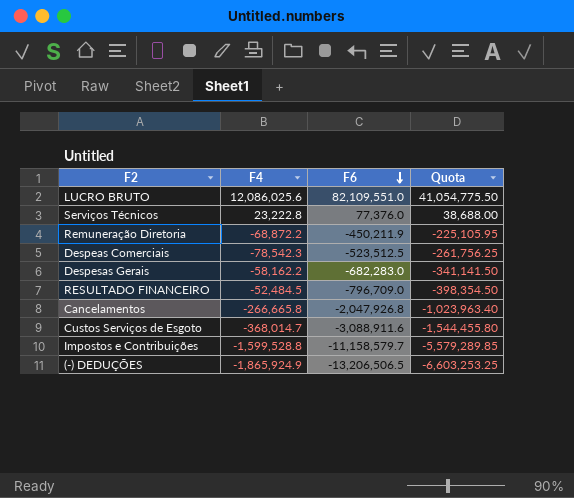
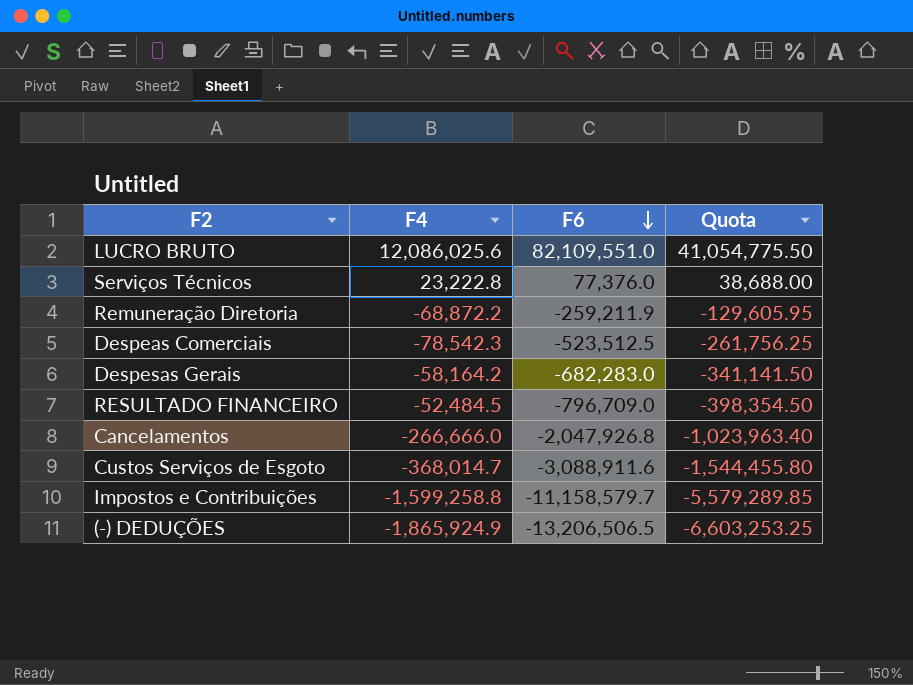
Remuneração Diretoria | F6: -450,211.9 -> -259,211.9
Remuneração Diretoria | Quota: -225,105.95 -> -129,605.95
Despesas Gerais | F4: -58,162.2 -> -58,164.2
Cancelamentos | F4: -266,665.8 -> -266,666.0
Impostos e Contribuições | F4: -1,599,528.8 -> -1,599,258.8

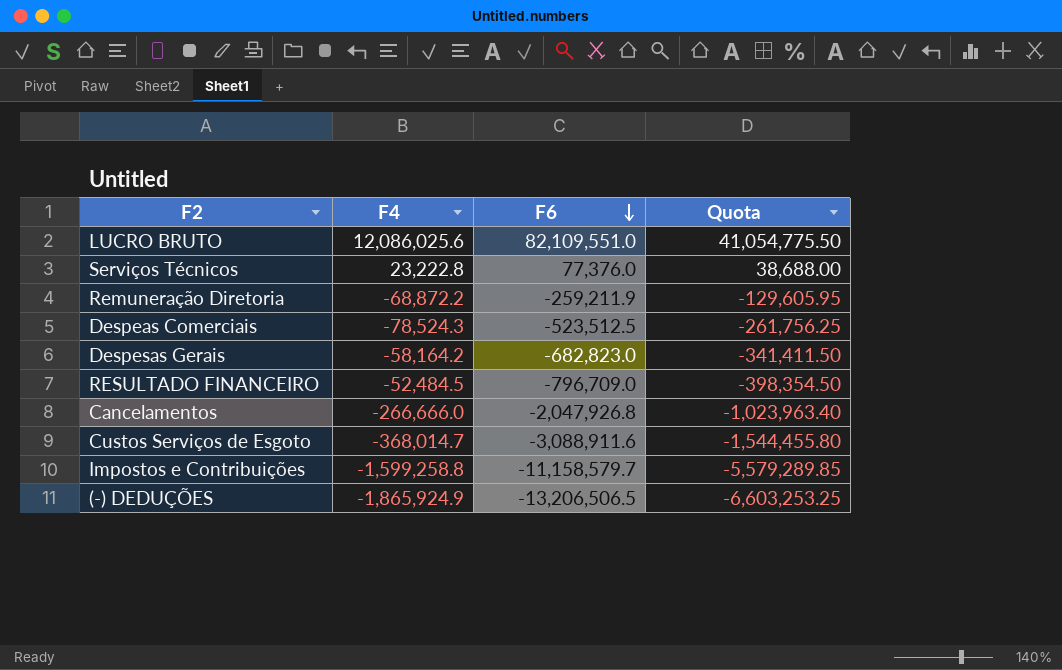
Despeas Comerciais | F4: -78,542.3 -> -78,524.3
Despesas Gerais | F6: -682,283.0 -> -682,823.0
Despesas Gerais | Quota: -341,141.50 -> -341,411.50

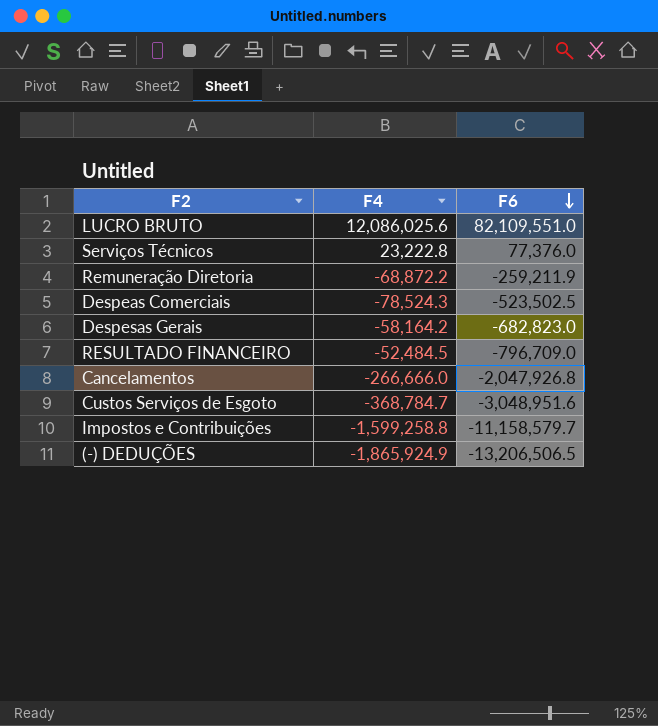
column Quota | formula: [F6] * 0.5 -> none
Despeas Comerciais | F6: -523,512.5 -> -523,502.5
Custos Serviços de Esgoto | F4: -368,014.7 -> -368,784.7
Custos Serviços de Esgoto | F6: -3,088,911.6 -> -3,048,951.6

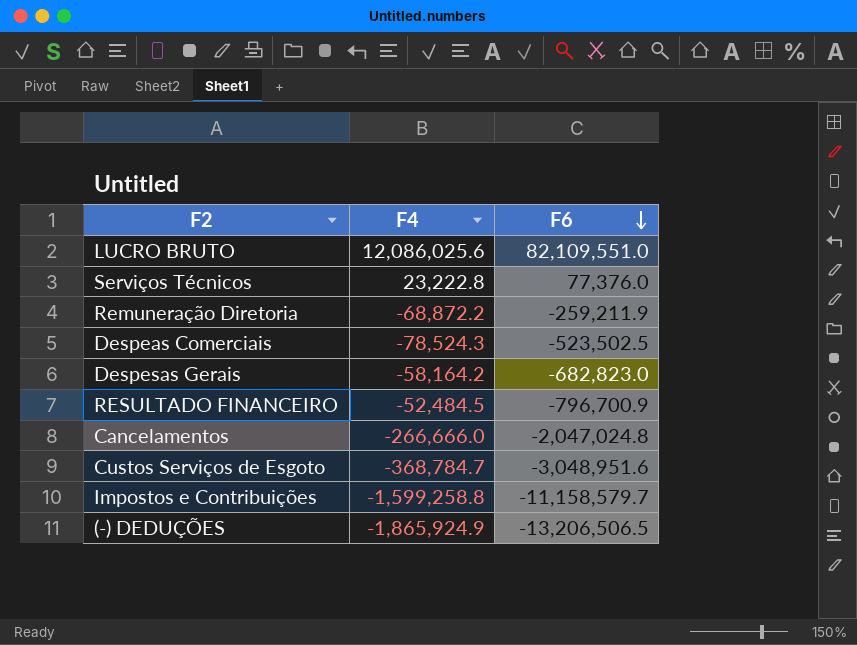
RESULTADO FINANCEIRO | F6: -796,709.0 -> -796,700.9
Cancelamentos | F6: -2,047,926.8 -> -2,047,024.8

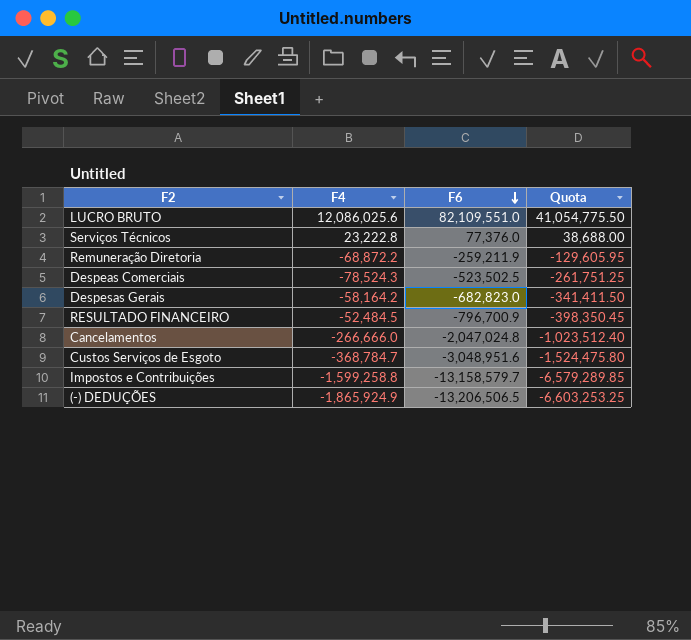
column Quota | formula: none -> [F6] * 0.5
Impostos e Contribuições | F6: -11,158,579.7 -> -13,158,579.7

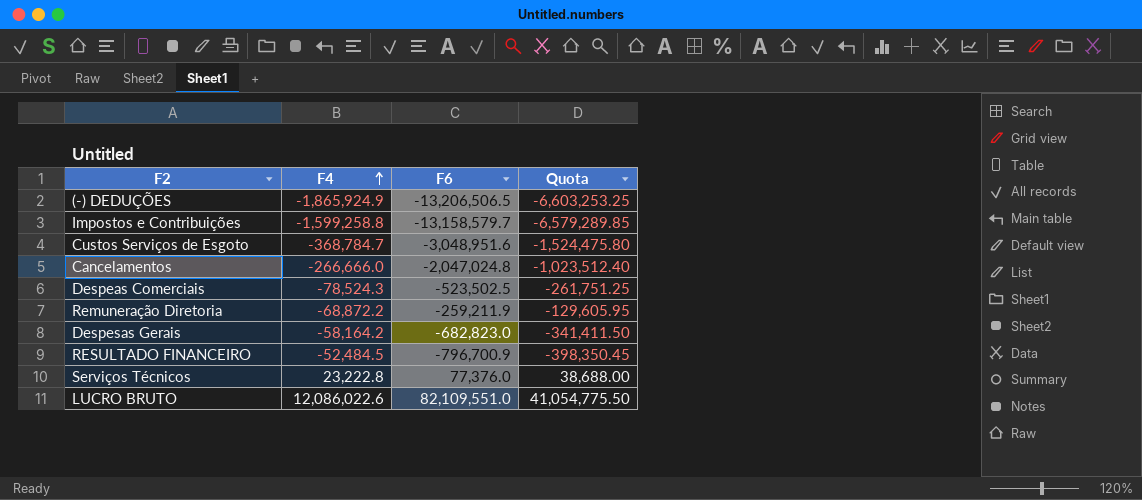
row order: F6 descending -> F4 ascending
LUCRO BRUTO | F4: 12,086,025.6 -> 12,086,022.6

